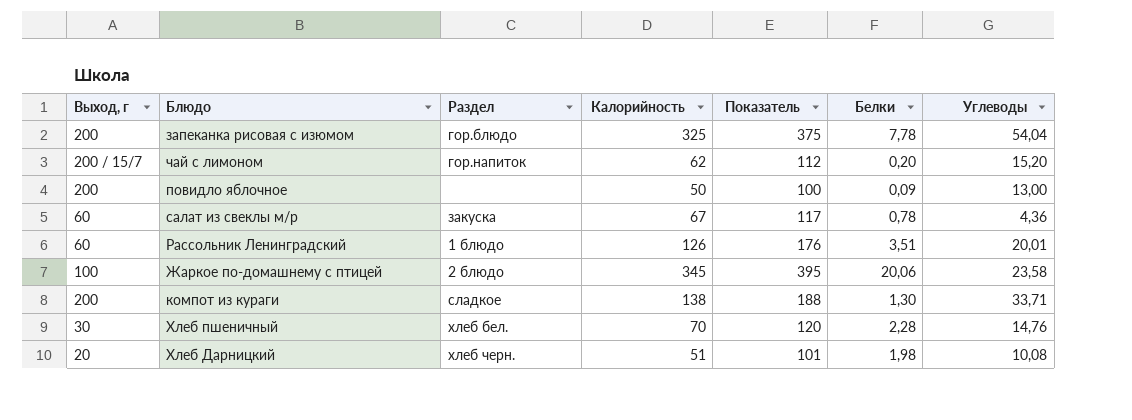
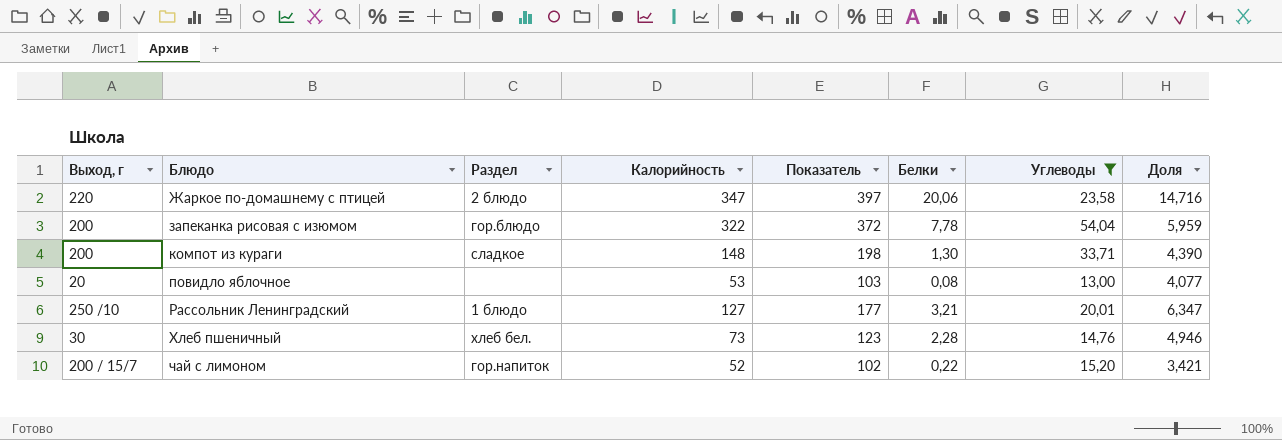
filter: none -> Углеводы >= 13,00
row order: none -> Блюдо ascending
column Доля | formula: none -> [Калорийность] / [Углеводы]
Жаркое по-домашнему с птицей | Выход, г: 100 -> 220
Жаркое по-домашнему с птицей | Калорийность: 345 -> 347
Жаркое по-домашнему с птицей | Показатель: 395 -> 397
запеканка рисовая с изюмом | Калорийность: 325 -> 322
запеканка рисовая с изюмом | Показатель: 375 -> 372
компот из кураги | Калорийность: 138 -> 148
компот из кураги | Показатель: 188 -> 198
повидло яблочное | Выход, г: 200 -> 20
повидло яблочное | Калорийность: 50 -> 53
повидло яблочное | Показатель: 100 -> 103
повидло яблочное | Белки: 0,09 -> 0,08
Рассольник Ленинградский | Выход, г: 60 -> 250 /10
Рассольник Ленинградский | Калорийность: 126 -> 127
Рассольник Ленинградский | Показатель: 176 -> 177
Рассольник Ленинградский | Белки: 3,51 -> 3,21
Хлеб пшеничный | Калорийность: 70 -> 73
Хлеб пшеничный | Показатель: 120 -> 123
чай с лимоном | Калорийность: 62 -> 52
чай с лимоном | Показатель: 112 -> 102
чай с лимоном | Белки: 0,20 -> 0,22

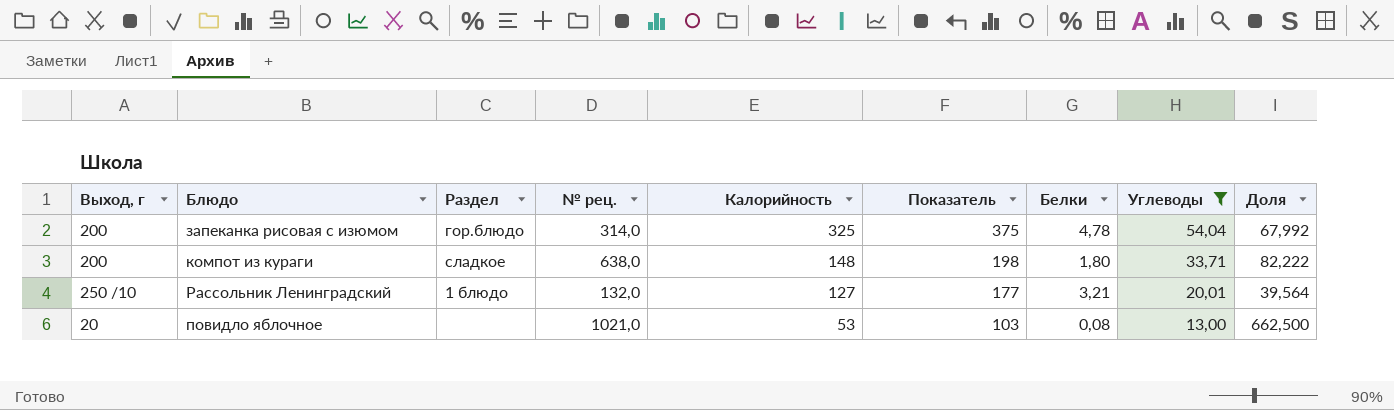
row order: Блюдо ascending -> Калорийность descending
column № рец. | position: none -> 4
column Доля | formula: [Калорийность] / [Углеводы] -> [Калорийность] / [Белки]
row Жаркое по-домашнему с птицей: 220 | 2 блюдо | 347 | 397 | 20,06 | 23,58 | 14,716 -> none
row Хлеб пшеничный: 30 | хлеб бел. | 73 | 123 | 2,28 | 14,76 | 4,946 -> none
row чай с лимоном: 200 / 15/7 | гор.напиток | 52 | 102 | 0,22 | 15,20 | 3,421 -> none
запеканка рисовая с изюмом | Калорийность: 322 -> 325
запеканка рисовая с изюмом | Показатель: 372 -> 375
запеканка рисовая с изюмом | Белки: 7,78 -> 4,78
компот из кураги | Белки: 1,30 -> 1,80

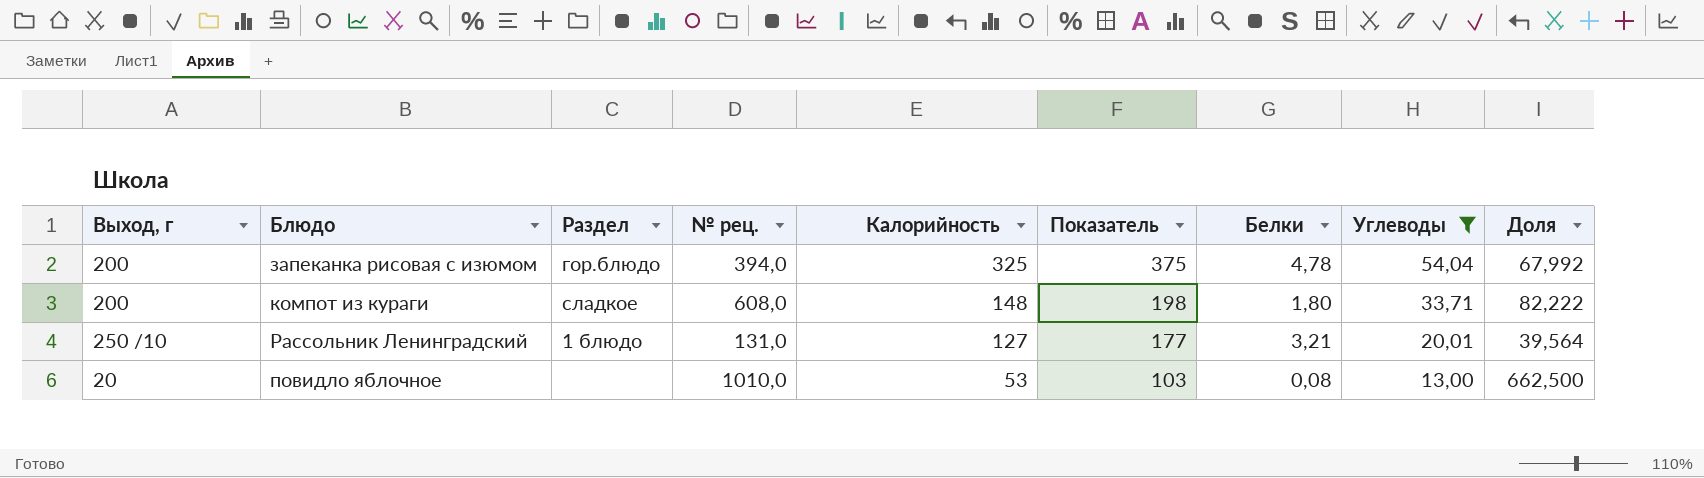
запеканка рисовая с изюмом | № рец.: 314,0 -> 394,0
компот из кураги | № рец.: 638,0 -> 608,0
Рассольник Ленинградский | № рец.: 132,0 -> 131,0
повидло яблочное | № рец.: 1021,0 -> 1010,0

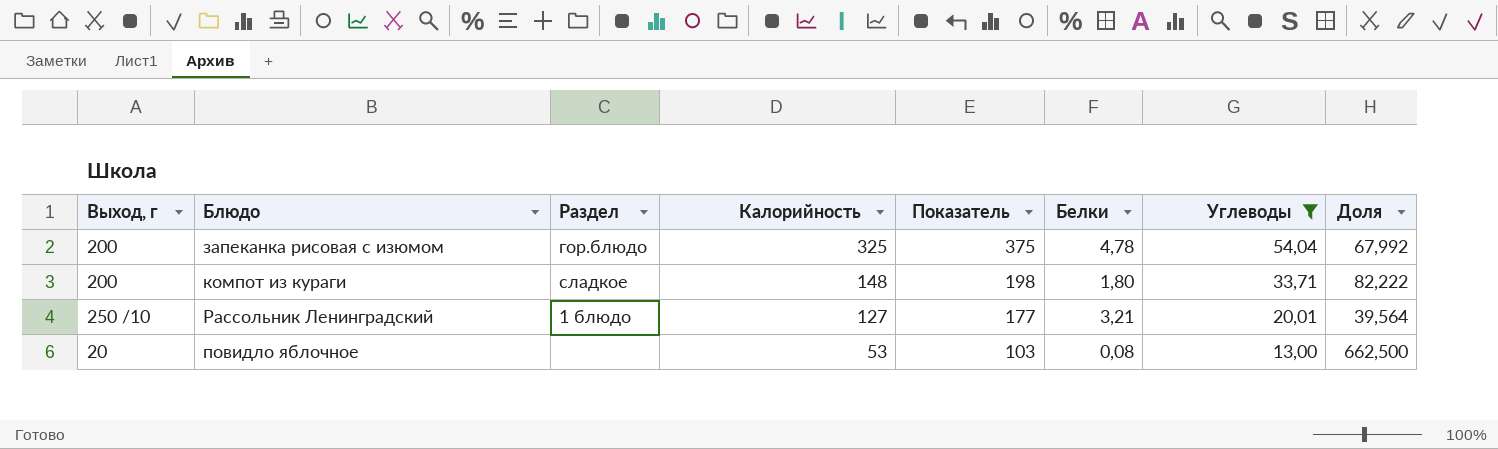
column № рец. | position: 4 -> none

